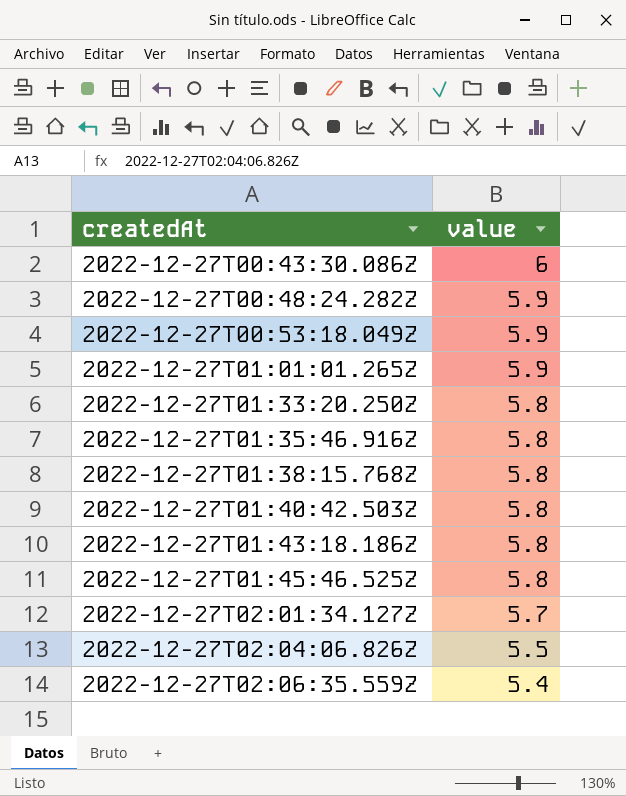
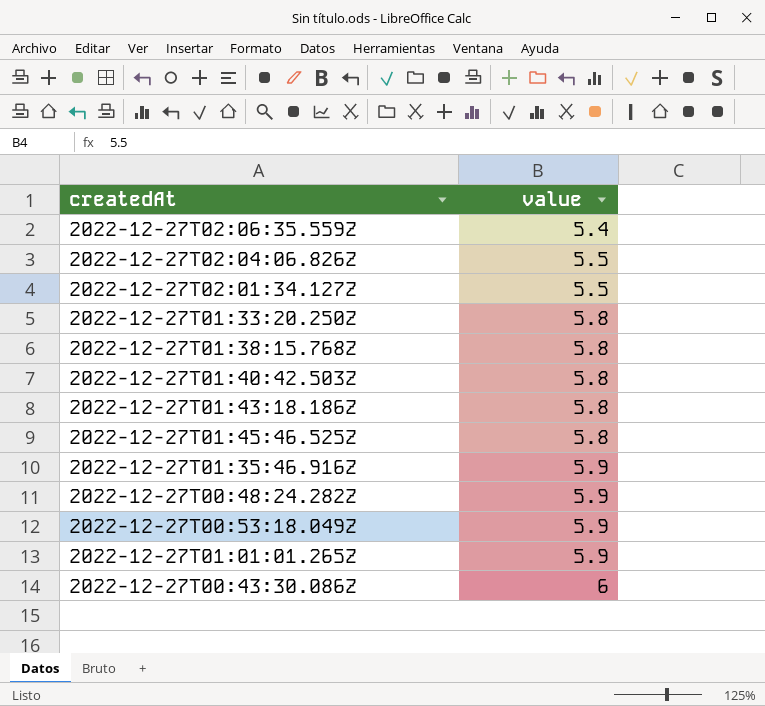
row order: createdAt ascending -> value ascending
2022-12-27T02:01:34.127Z | value: 5.7 -> 5.5
2022-12-27T01:35:46.916Z | value: 5.8 -> 5.9

